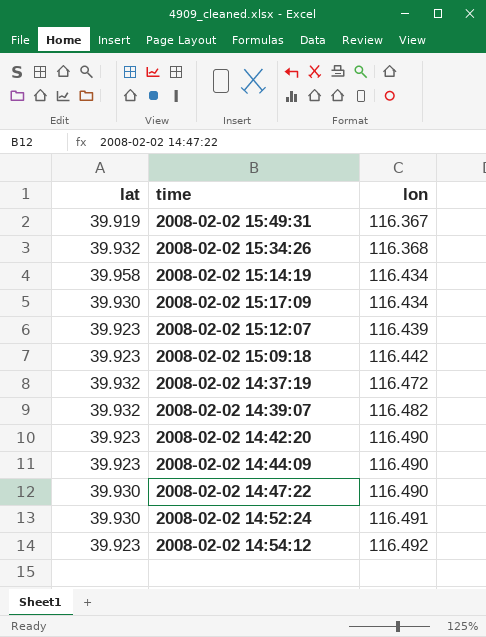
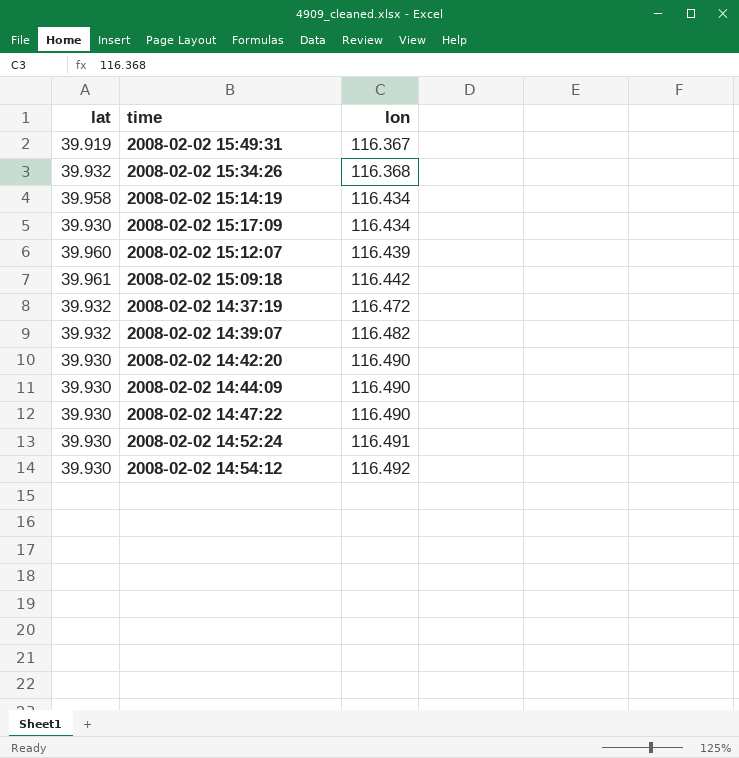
2008-02-02 15:12:07 | lat: 39.923 -> 39.960
2008-02-02 15:09:18 | lat: 39.923 -> 39.961
2008-02-02 14:42:20 | lat: 39.923 -> 39.930
2008-02-02 14:44:09 | lat: 39.923 -> 39.930
2008-02-02 14:54:12 | lat: 39.923 -> 39.930

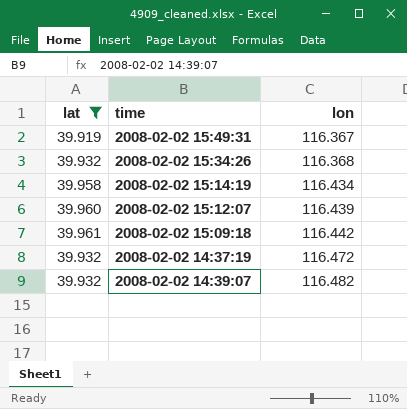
filter: none -> lat != 39.930

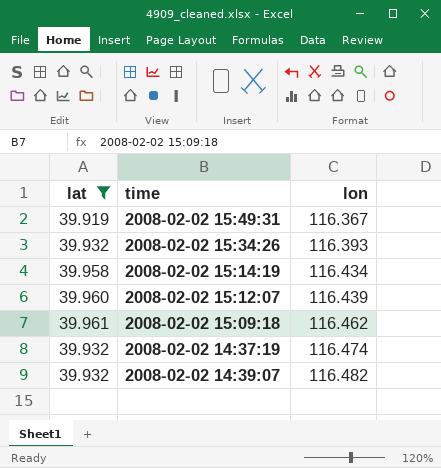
2008-02-02 15:34:26 | lon: 116.368 -> 116.393
2008-02-02 15:09:18 | lon: 116.442 -> 116.462
2008-02-02 14:37:19 | lon: 116.472 -> 116.474

